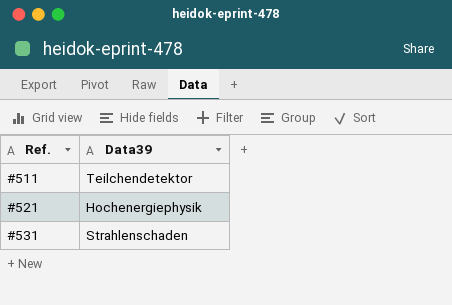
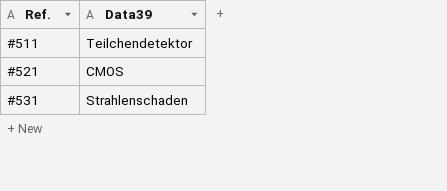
#521 | Data39: Hochenergiephysik -> CMOS

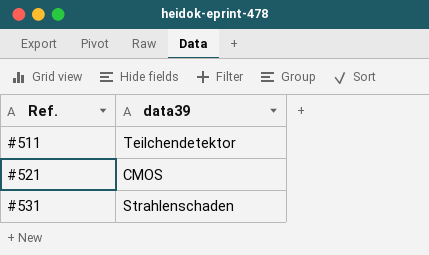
column name: Data39 -> data39

